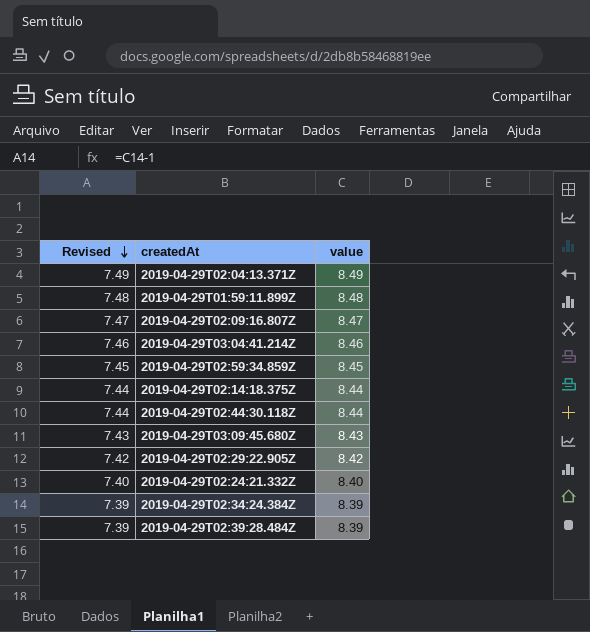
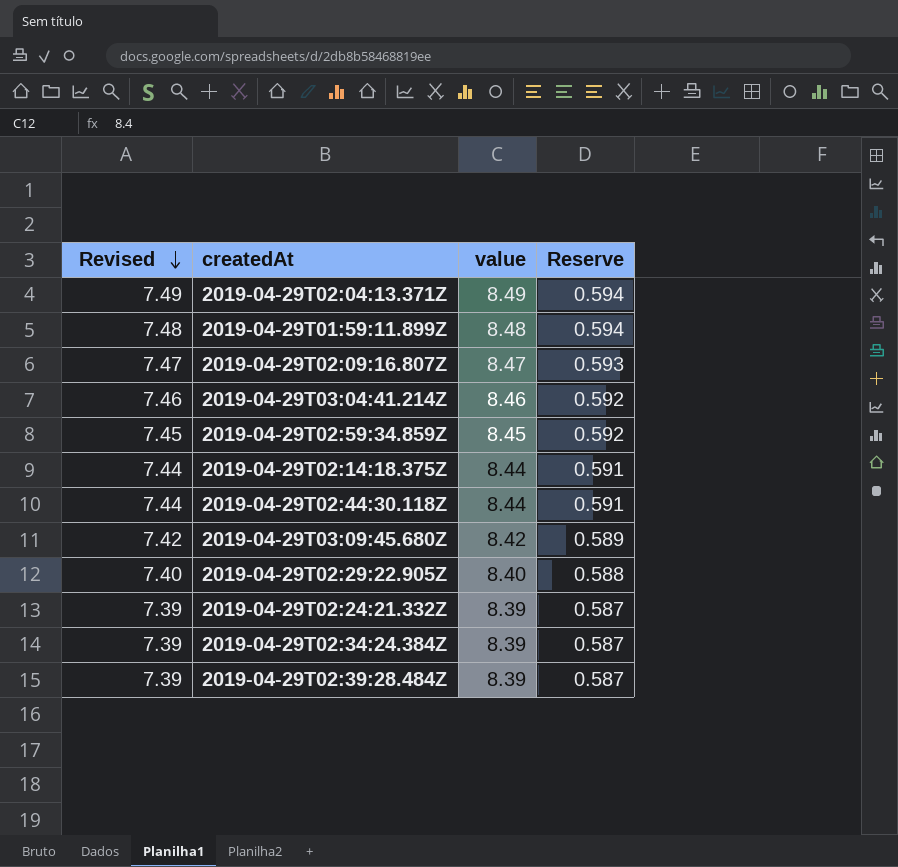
column Reserve | formula: none -> [value] * 0.07
2019-04-29T03:09:45.680Z | Revised: 7.43 -> 7.42
2019-04-29T03:09:45.680Z | value: 8.43 -> 8.42
2019-04-29T02:29:22.905Z | Revised: 7.42 -> 7.40
2019-04-29T02:29:22.905Z | value: 8.42 -> 8.40
2019-04-29T02:24:21.332Z | Revised: 7.40 -> 7.39
2019-04-29T02:24:21.332Z | value: 8.40 -> 8.39

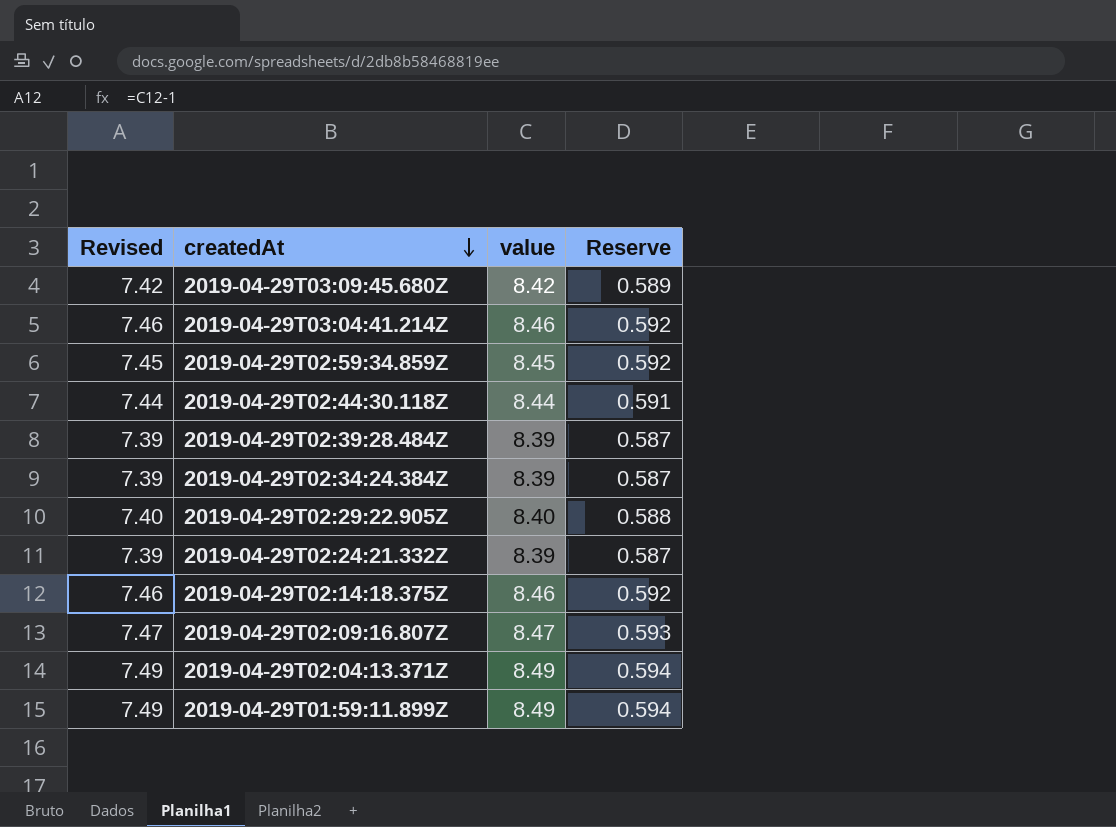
row order: Revised descending -> createdAt descending
2019-04-29T02:14:18.375Z | Revised: 7.44 -> 7.46
2019-04-29T02:14:18.375Z | value: 8.44 -> 8.46
2019-04-29T02:14:18.375Z | Reserve: 0.591 -> 0.592
2019-04-29T01:59:11.899Z | Revised: 7.48 -> 7.49
2019-04-29T01:59:11.899Z | value: 8.48 -> 8.49

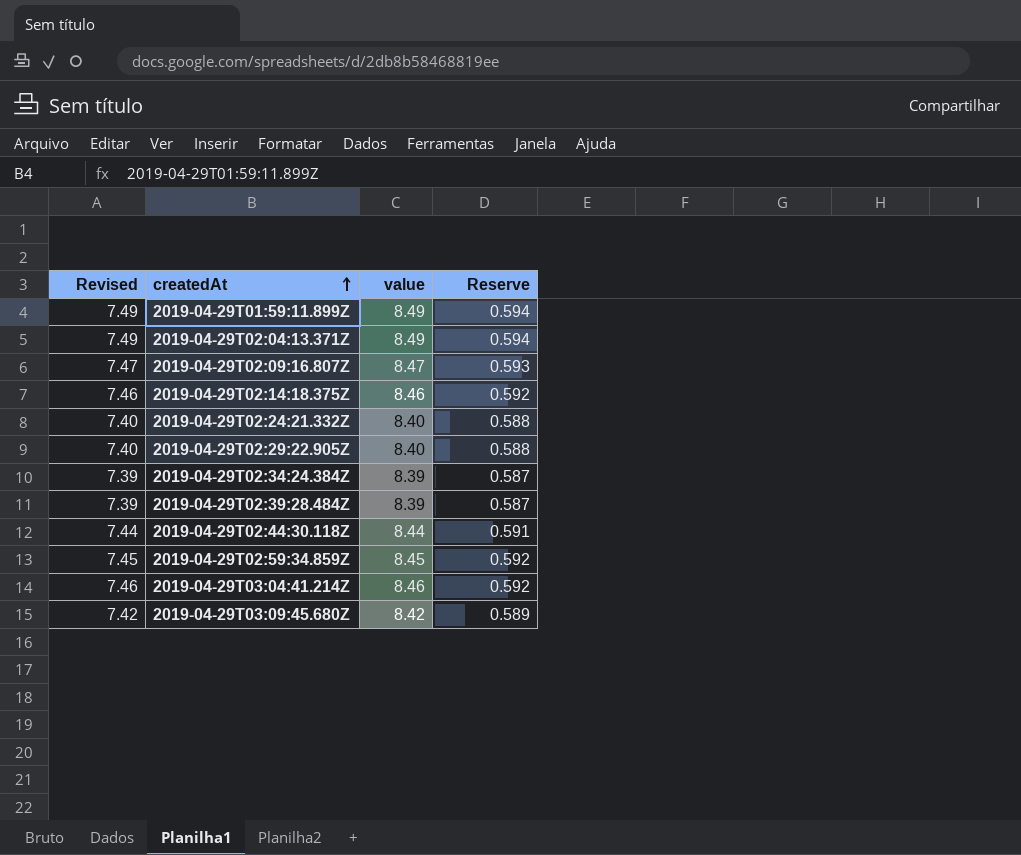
row order: createdAt descending -> createdAt ascending
2019-04-29T02:24:21.332Z | Revised: 7.39 -> 7.40
2019-04-29T02:24:21.332Z | value: 8.39 -> 8.40
2019-04-29T02:24:21.332Z | Reserve: 0.587 -> 0.588

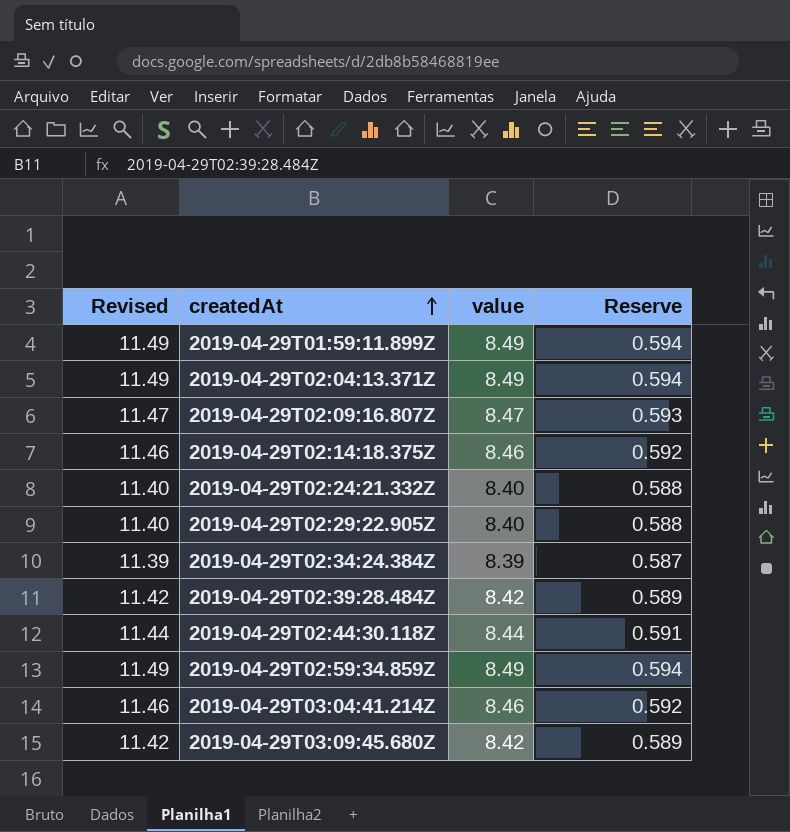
column Revised | formula: [value] - 1 -> [value] + 3
2019-04-29T02:39:28.484Z | value: 8.39 -> 8.42
2019-04-29T02:39:28.484Z | Reserve: 0.587 -> 0.589
2019-04-29T02:59:34.859Z | value: 8.45 -> 8.49
2019-04-29T02:59:34.859Z | Reserve: 0.592 -> 0.594

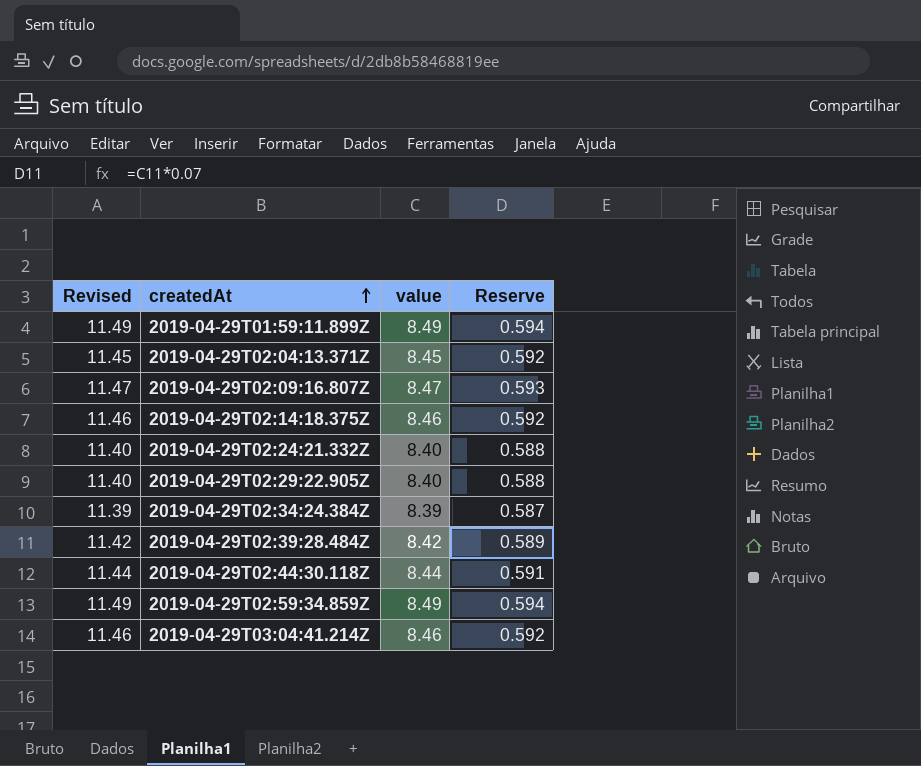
row 2019-04-29T03:09:45.680Z: 11.42 | 8.42 | 0.589 -> none
2019-04-29T02:04:13.371Z | Revised: 11.49 -> 11.45
2019-04-29T02:04:13.371Z | value: 8.49 -> 8.45
2019-04-29T02:04:13.371Z | Reserve: 0.594 -> 0.592

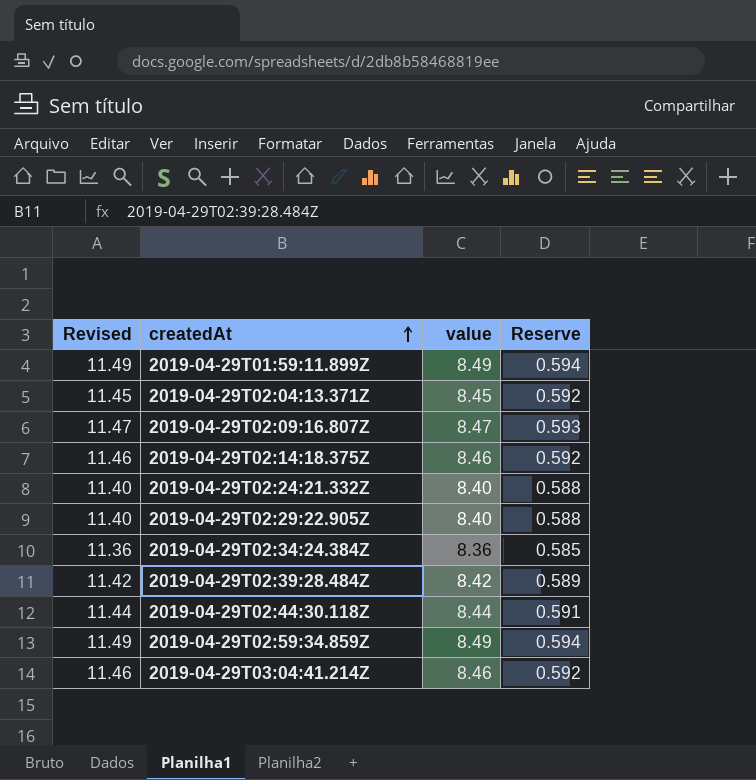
2019-04-29T02:34:24.384Z | Revised: 11.39 -> 11.36
2019-04-29T02:34:24.384Z | value: 8.39 -> 8.36
2019-04-29T02:34:24.384Z | Reserve: 0.587 -> 0.585

